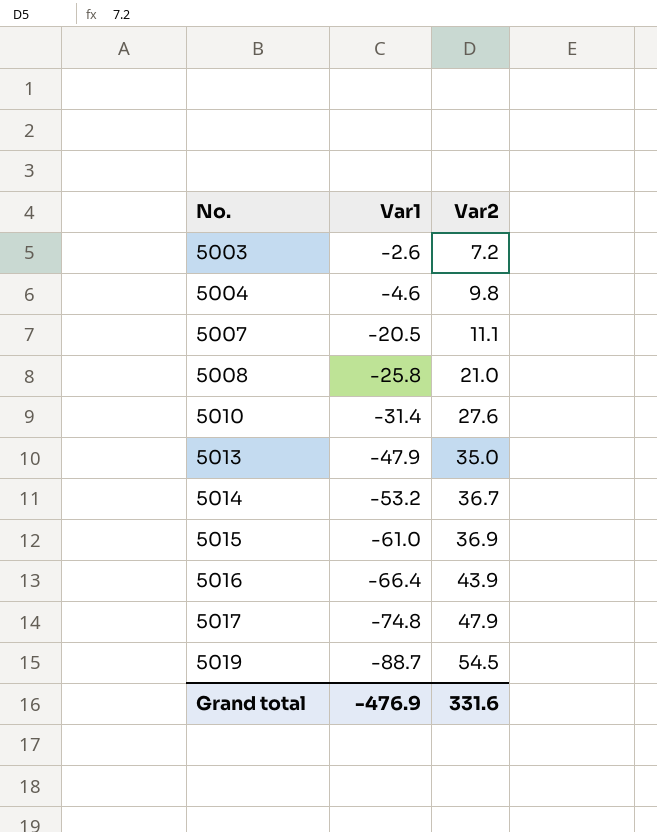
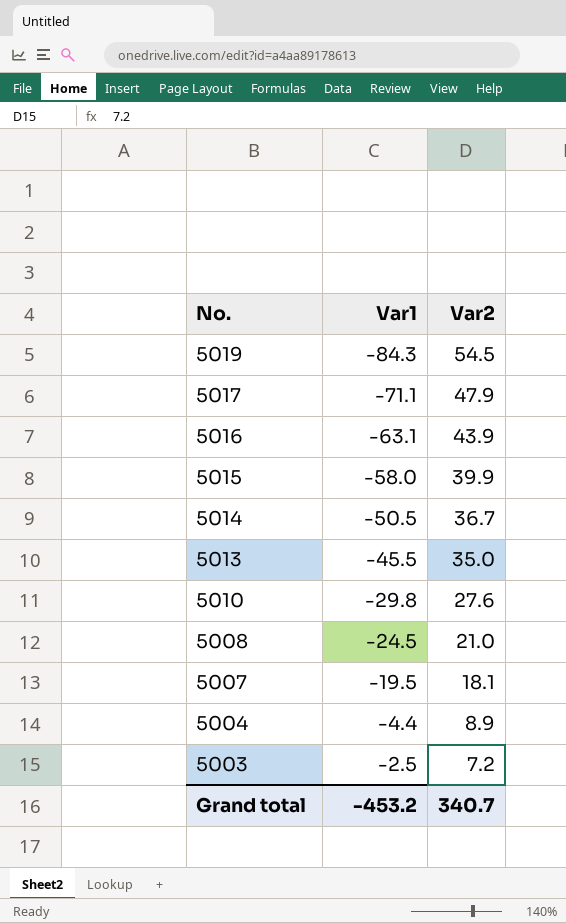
row order: No. ascending -> No. descending
5019 | Var1: -88.7 -> -84.3
5017 | Var1: -74.8 -> -71.1
5016 | Var1: -66.4 -> -63.1
5015 | Var1: -61.0 -> -58.0
5015 | Var2: 36.9 -> 39.9
5014 | Var1: -53.2 -> -50.5
5013 | Var1: -47.9 -> -45.5
5010 | Var1: -31.4 -> -29.8
5008 | Var1: -25.8 -> -24.5
5007 | Var1: -20.5 -> -19.5
5007 | Var2: 11.1 -> 18.1
5004 | Var1: -4.6 -> -4.4
5004 | Var2: 9.8 -> 8.9
5003 | Var1: -2.6 -> -2.5
Grand total | Var1: -476.9 -> -453.2
Grand total | Var2: 331.6 -> 340.7

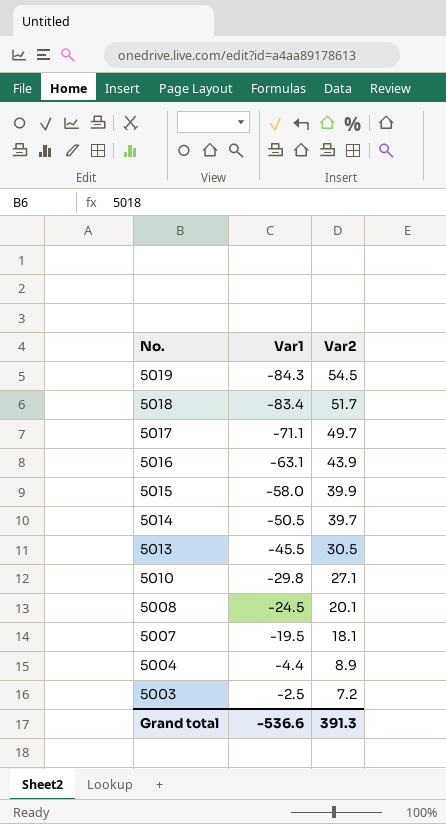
row 5018: none -> -83.4 | 51.7
5017 | Var2: 47.9 -> 49.7
5014 | Var2: 36.7 -> 39.7
5013 | Var2: 35.0 -> 30.5
5010 | Var2: 27.6 -> 27.1
5008 | Var2: 21.0 -> 20.1
Grand total | Var1: -453.2 -> -536.6
Grand total | Var2: 340.7 -> 391.3

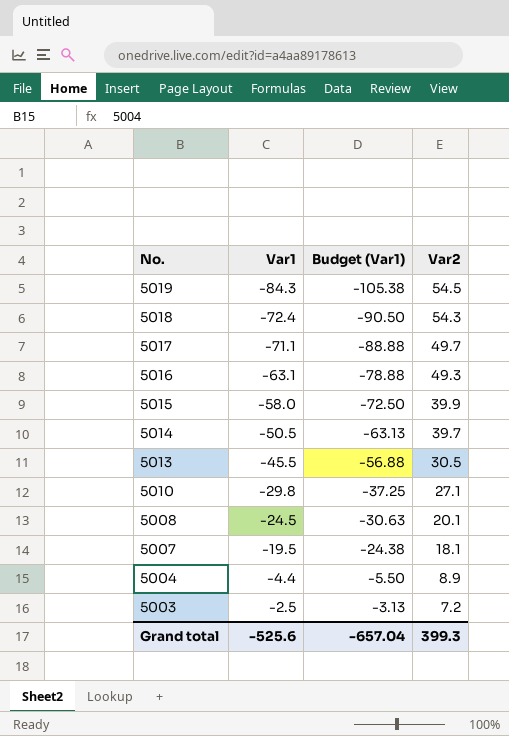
column Budget (Var1) | formula: none -> [Var1] * 1.25
5018 | Var1: -83.4 -> -72.4
5018 | Var2: 51.7 -> 54.3
5016 | Var2: 43.9 -> 49.3
Grand total | Var1: -536.6 -> -525.6
Grand total | Var2: 391.3 -> 399.3

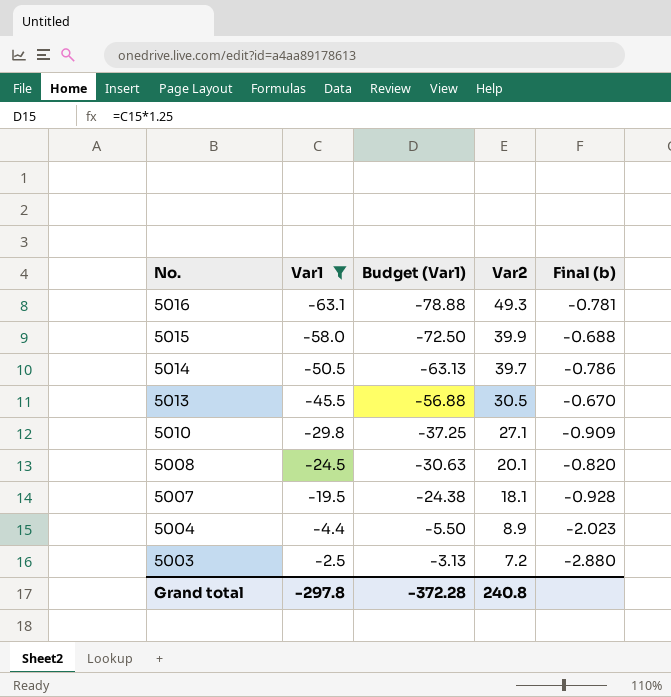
filter: none -> Var1 >= -63.1
column Final (b) | formula: none -> [Var2] / [Var1]
Grand total | Var1: -525.6 -> -297.8
Grand total | Budget (Var1): -657.04 -> -372.28
Grand total | Var2: 399.3 -> 240.8

